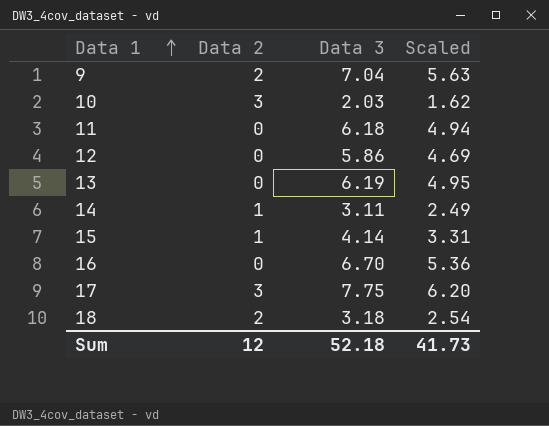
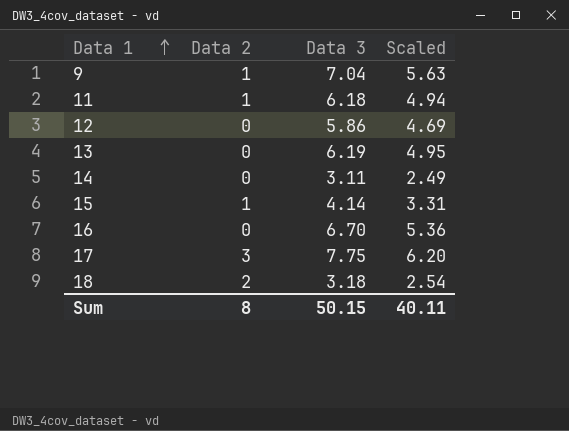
row 10: 3 | 2.03 | 1.62 -> none
9 | Data 2: 2 -> 1
11 | Data 2: 0 -> 1
14 | Data 2: 1 -> 0
Sum | Data 2: 12 -> 8
Sum | Data 3: 52.18 -> 50.15
Sum | Scaled: 41.73 -> 40.11

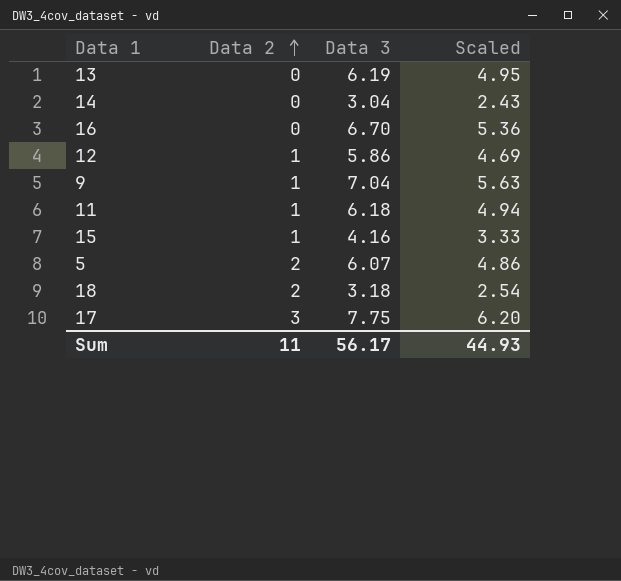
row order: Data 1 ascending -> Data 2 ascending
14 | Data 3: 3.11 -> 3.04
14 | Scaled: 2.49 -> 2.43
12 | Data 2: 0 -> 1
15 | Data 3: 4.14 -> 4.16
15 | Scaled: 3.31 -> 3.33
row 5: none -> 2 | 6.07 | 4.86
Sum | Data 2: 8 -> 11
Sum | Data 3: 50.15 -> 56.17
Sum | Scaled: 40.11 -> 44.93

